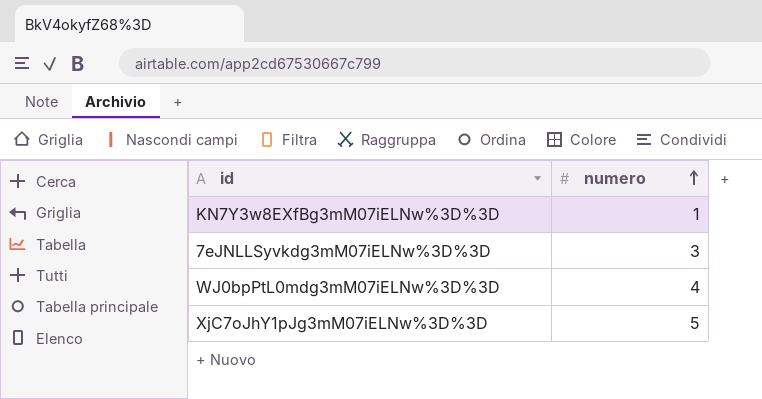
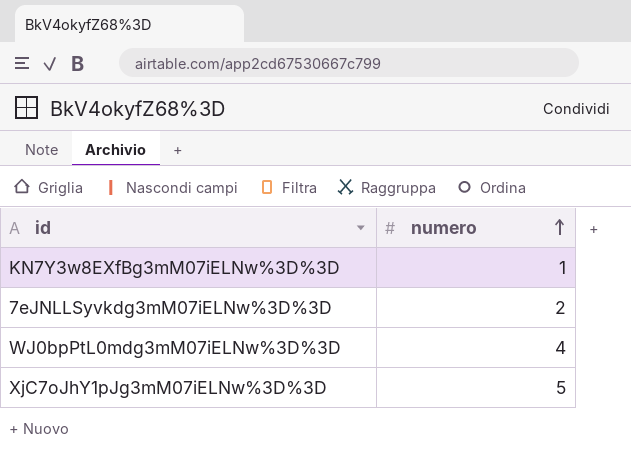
7eJNLLSyvkdg3mM07iELNw%3D%3D | numero: 3 -> 2

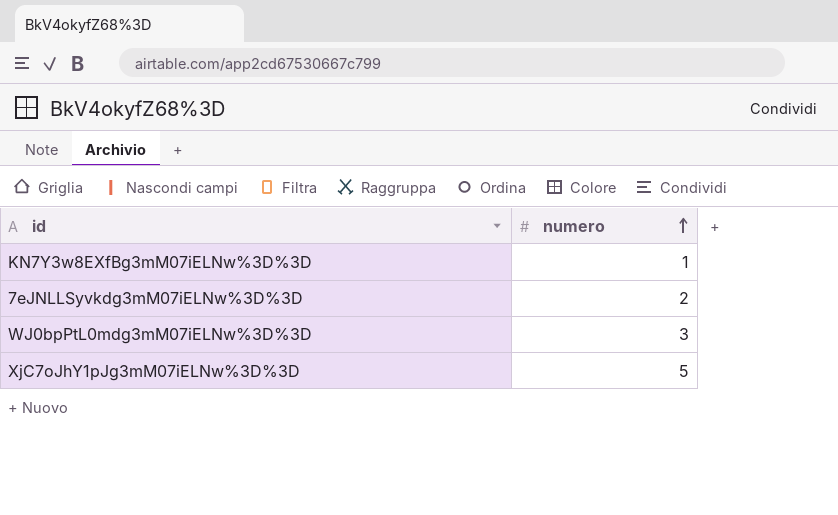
WJ0bpPtL0mdg3mM07iELNw%3D%3D | numero: 4 -> 3

